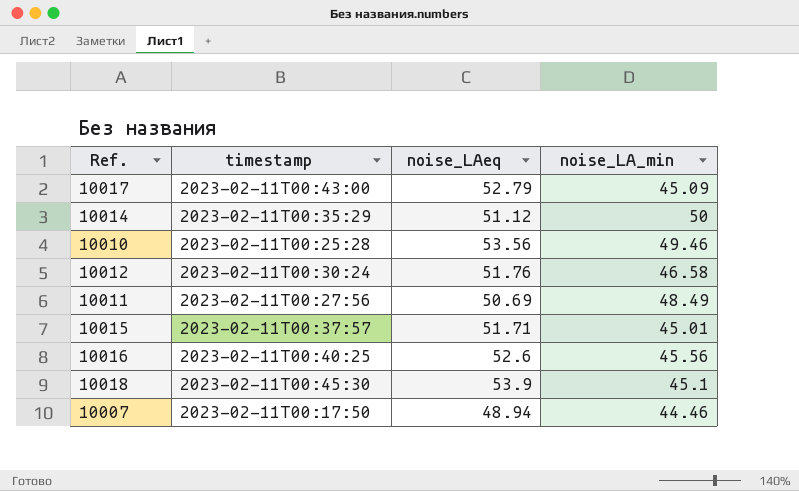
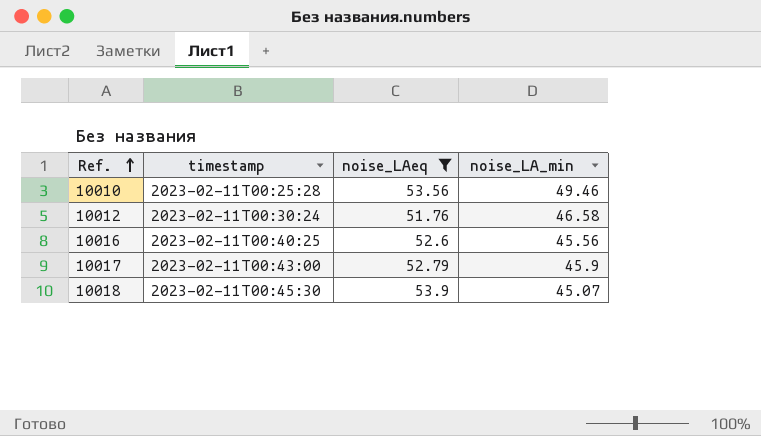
filter: none -> noise_LAeq >= 51.76
row order: none -> Ref. ascending
10017 | noise_LA_min: 45.09 -> 45.9
10018 | noise_LA_min: 45.1 -> 45.07

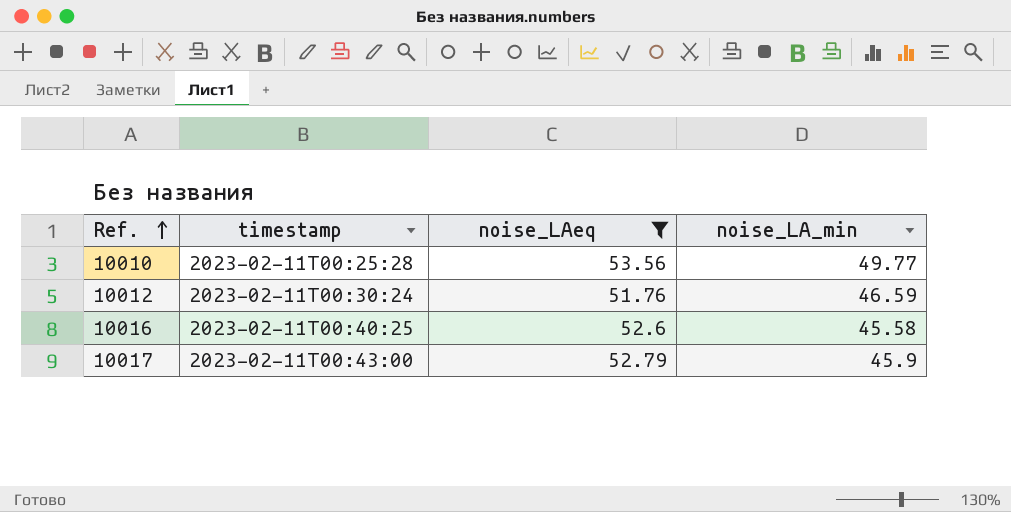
row 10018: 2023-02-11T00:45:30 | 53.9 | 45.07 -> none
10010 | noise_LA_min: 49.46 -> 49.77
10012 | noise_LA_min: 46.58 -> 46.59
10016 | noise_LA_min: 45.56 -> 45.58

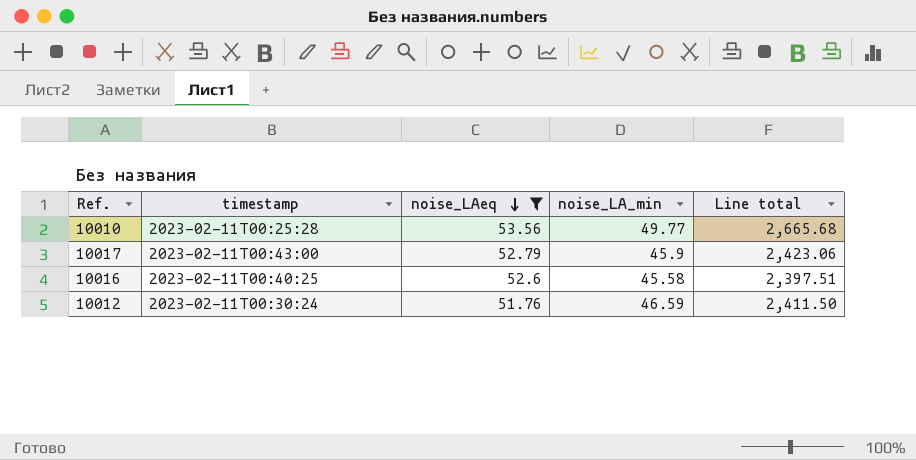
row order: Ref. ascending -> noise_LAeq descending
column Line total | formula: none -> [noise_LAeq] * [noise_LA_min]

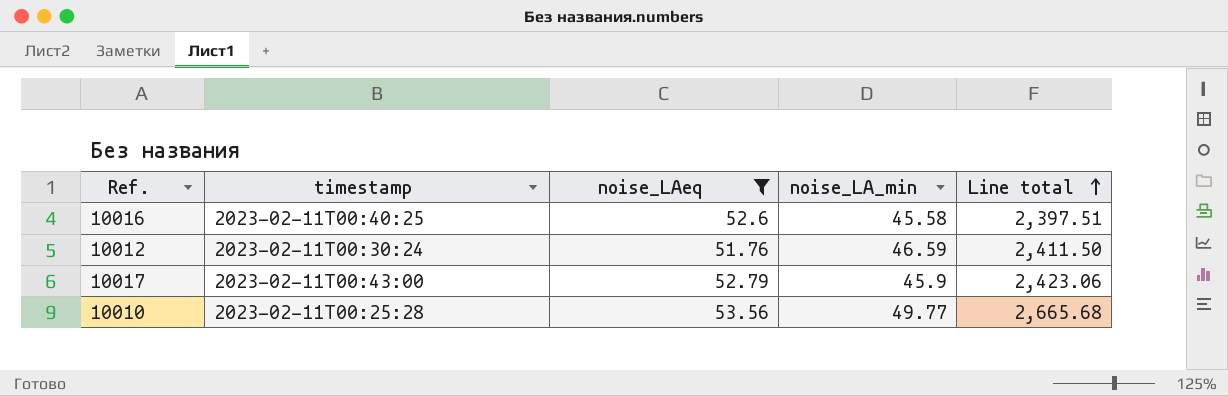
row order: noise_LAeq descending -> Line total ascending

